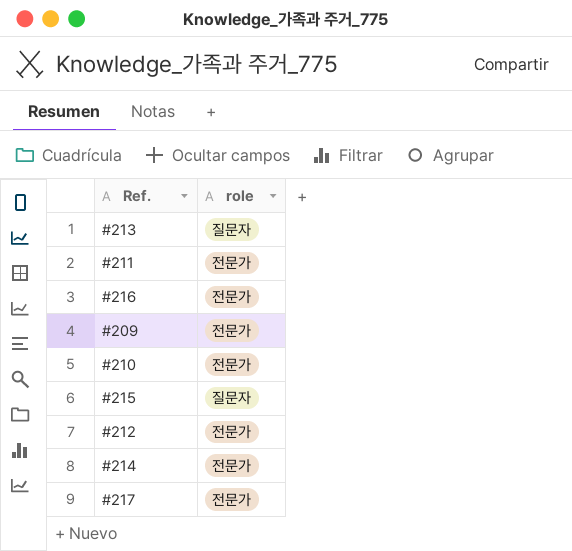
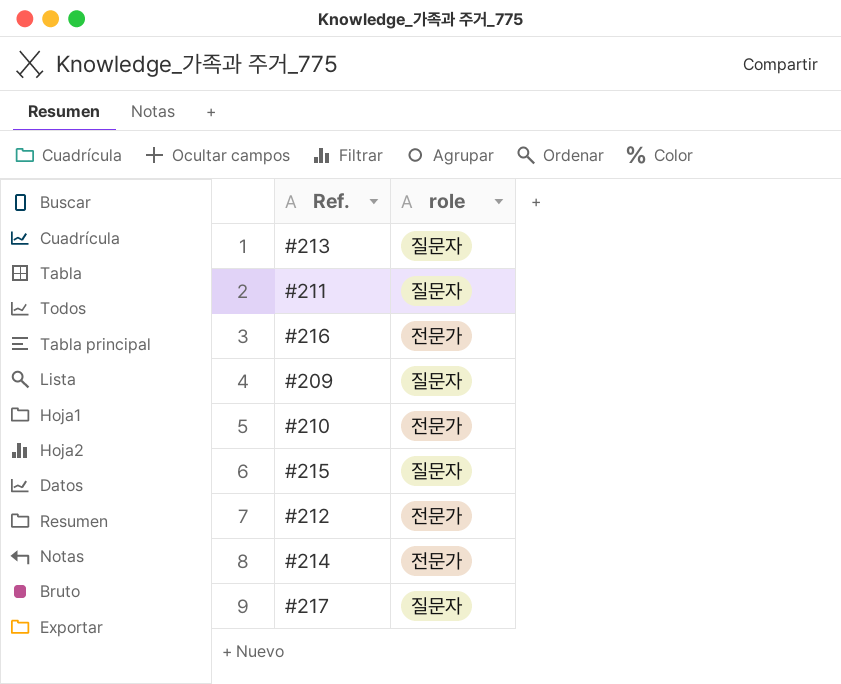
#211 | role: 전문가 -> 질문자
#209 | role: 전문가 -> 질문자
#217 | role: 전문가 -> 질문자

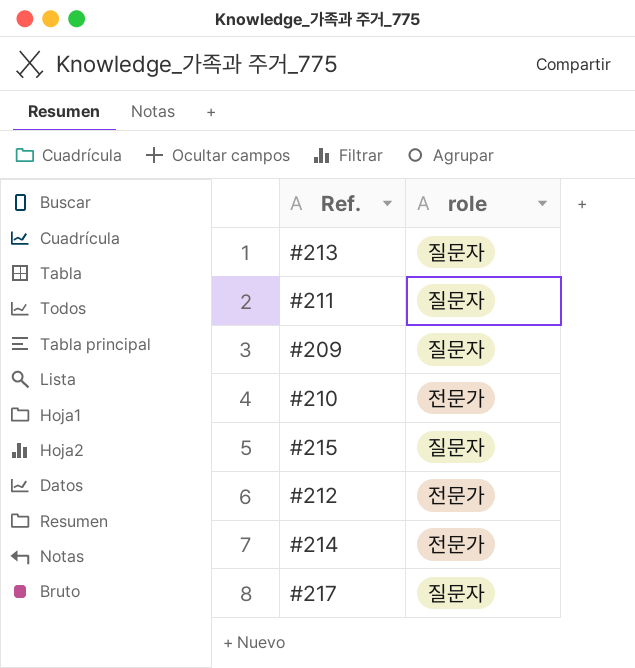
row #216: 전문가 -> none

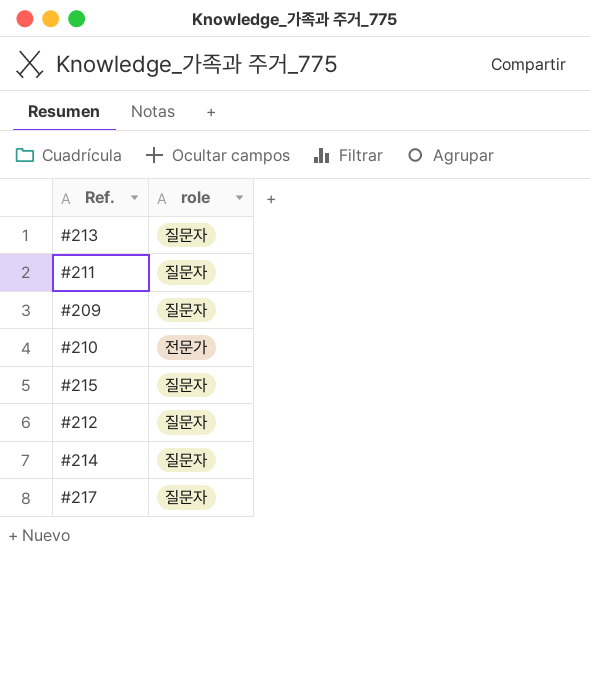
#212 | role: 전문가 -> 질문자
#214 | role: 전문가 -> 질문자

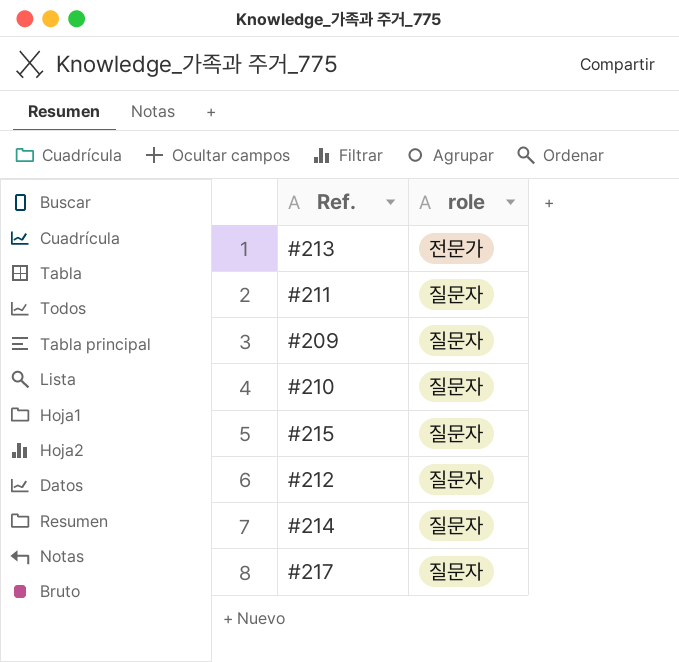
#213 | role: 질문자 -> 전문가
#210 | role: 전문가 -> 질문자

